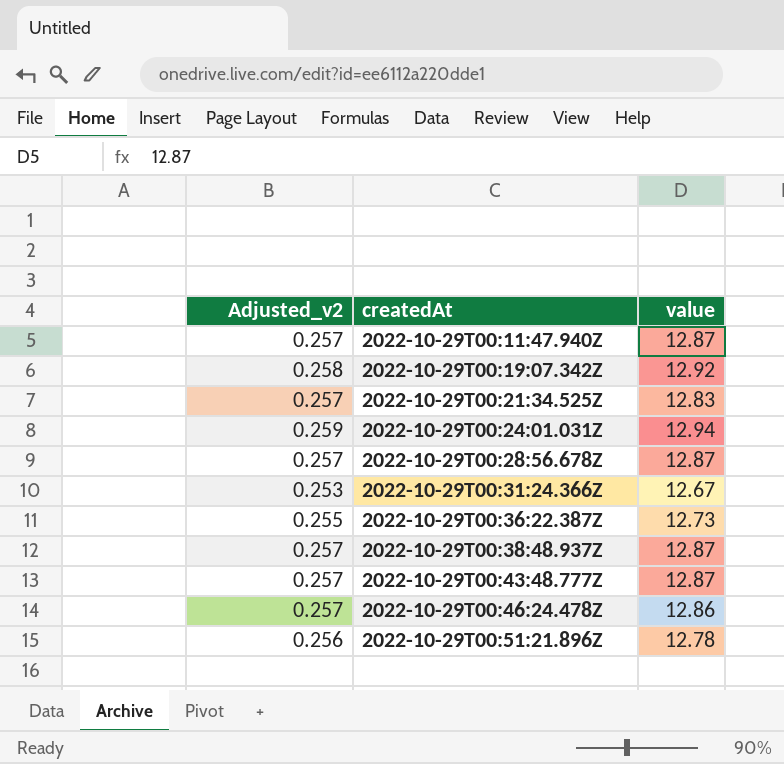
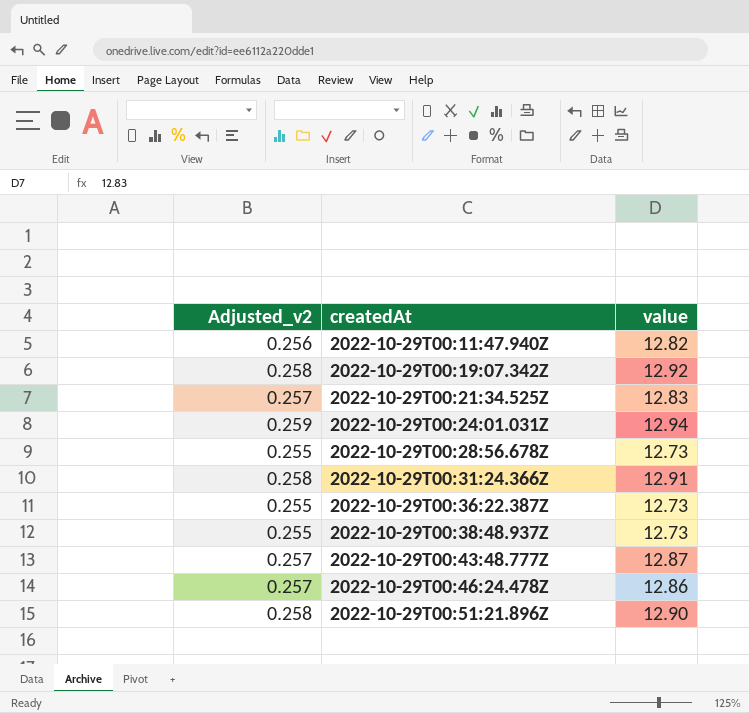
2022-10-29T00:11:47.940Z | Adjusted_v2: 0.257 -> 0.256
2022-10-29T00:11:47.940Z | value: 12.87 -> 12.82
2022-10-29T00:28:56.678Z | Adjusted_v2: 0.257 -> 0.255
2022-10-29T00:28:56.678Z | value: 12.87 -> 12.73
2022-10-29T00:31:24.366Z | Adjusted_v2: 0.253 -> 0.258
2022-10-29T00:31:24.366Z | value: 12.67 -> 12.91
2022-10-29T00:38:48.937Z | Adjusted_v2: 0.257 -> 0.255
2022-10-29T00:38:48.937Z | value: 12.87 -> 12.73
2022-10-29T00:51:21.896Z | Adjusted_v2: 0.256 -> 0.258
2022-10-29T00:51:21.896Z | value: 12.78 -> 12.90

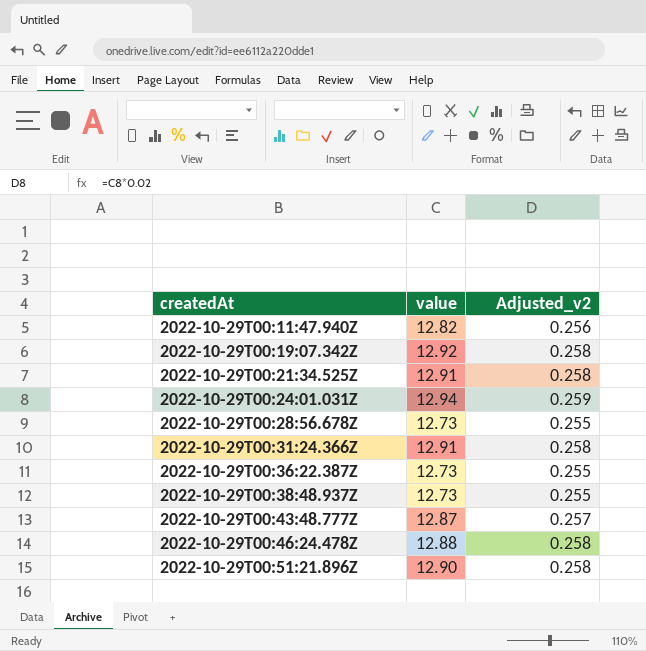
column Adjusted_v2 | position: 1 -> 3
2022-10-29T00:21:34.525Z | value: 12.83 -> 12.91
2022-10-29T00:21:34.525Z | Adjusted_v2: 0.257 -> 0.258
2022-10-29T00:46:24.478Z | value: 12.86 -> 12.88
2022-10-29T00:46:24.478Z | Adjusted_v2: 0.257 -> 0.258

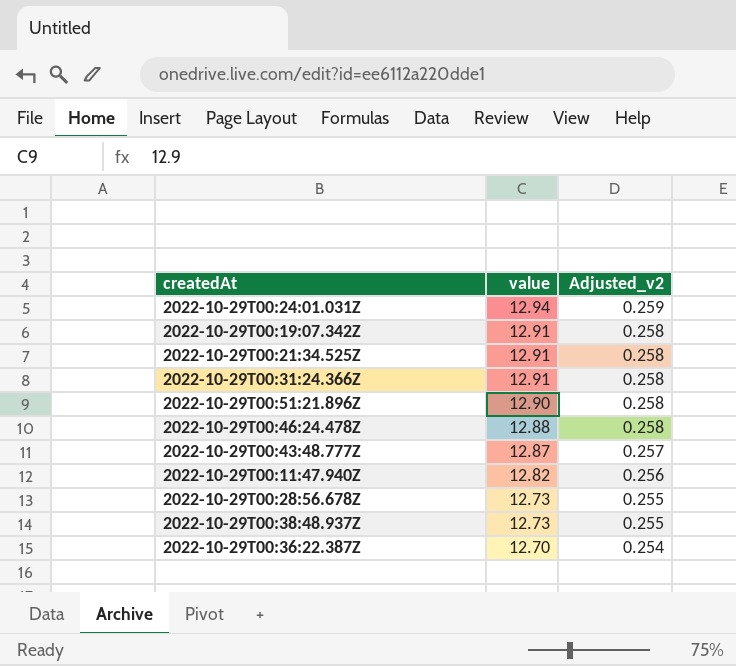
row order: createdAt ascending -> value descending
2022-10-29T00:19:07.342Z | value: 12.92 -> 12.91
2022-10-29T00:36:22.387Z | value: 12.73 -> 12.70
2022-10-29T00:36:22.387Z | Adjusted_v2: 0.255 -> 0.254

